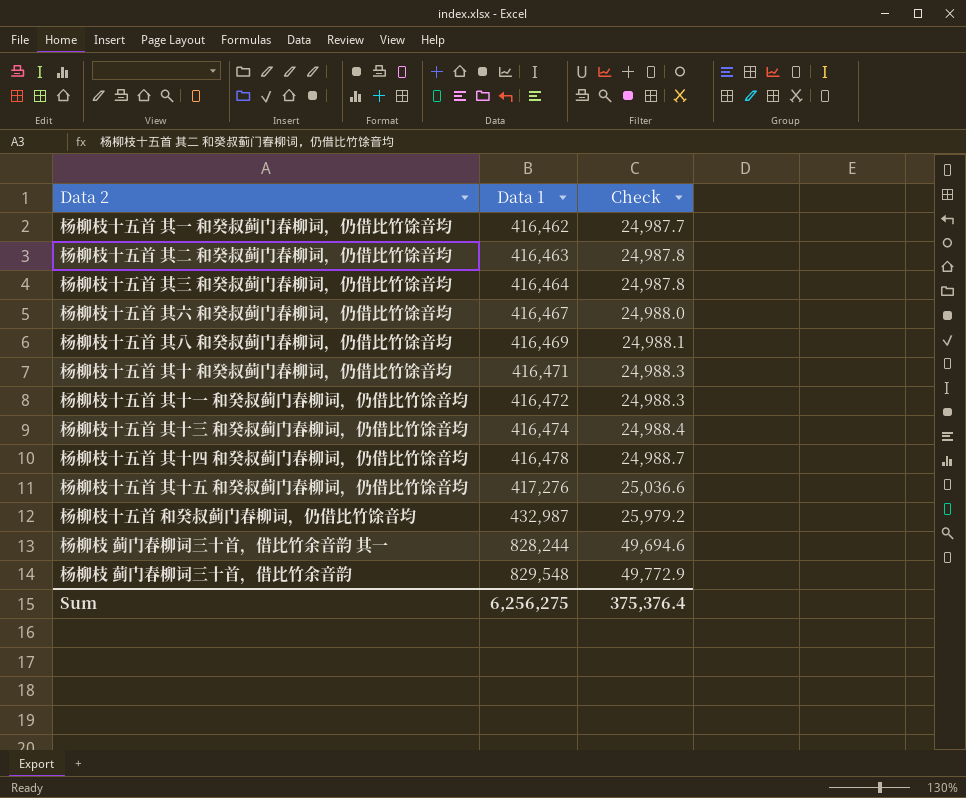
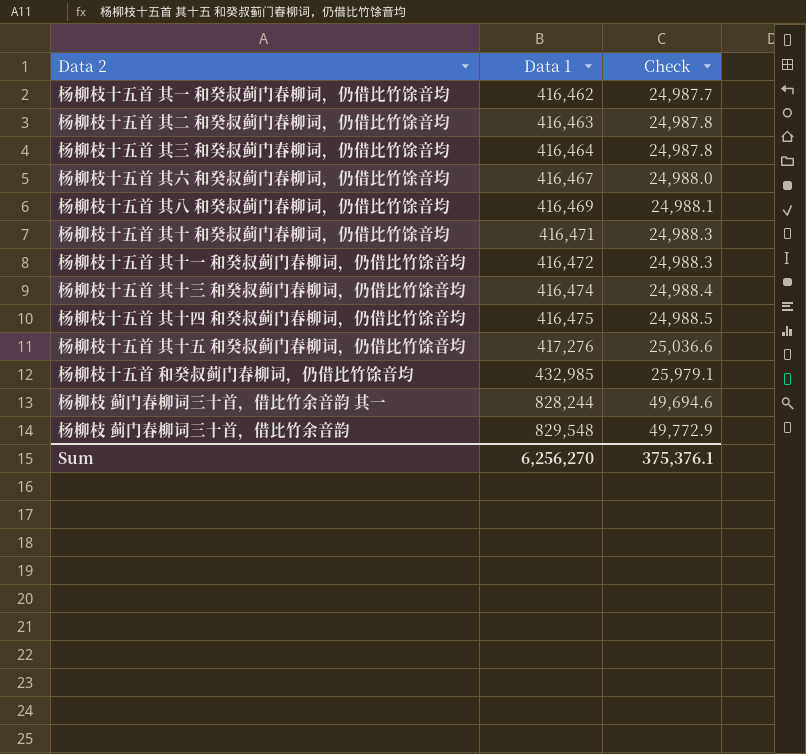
杨柳枝十五首 其十四 和癸叔蓟门春柳词，仍借比竹馀音均 | Data 1: 416,478 -> 416,475
杨柳枝十五首 其十四 和癸叔蓟门春柳词，仍借比竹馀音均 | Check: 24,988.7 -> 24,988.5
杨柳枝十五首 和癸叔蓟门春柳词，仍借比竹馀音均 | Data 1: 432,987 -> 432,985
杨柳枝十五首 和癸叔蓟门春柳词，仍借比竹馀音均 | Check: 25,979.2 -> 25,979.1
Sum | Data 1: 6,256,275 -> 6,256,270
Sum | Check: 375,376.4 -> 375,376.1

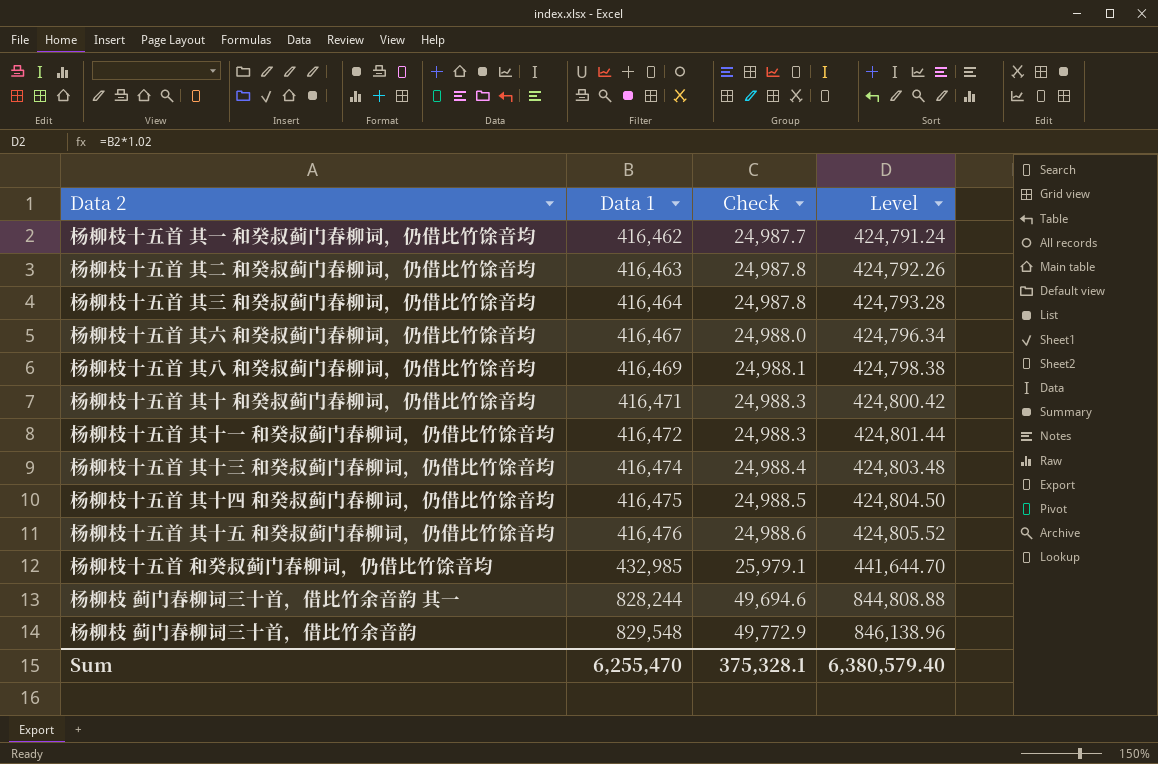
column Level | formula: none -> [Data 1] * 1.02
杨柳枝十五首 其十五 和癸叔蓟门春柳词，仍借比竹馀音均 | Data 1: 417,276 -> 416,476
杨柳枝十五首 其十五 和癸叔蓟门春柳词，仍借比竹馀音均 | Check: 25,036.6 -> 24,988.6
Sum | Data 1: 6,256,270 -> 6,255,470
Sum | Check: 375,376.1 -> 375,328.1

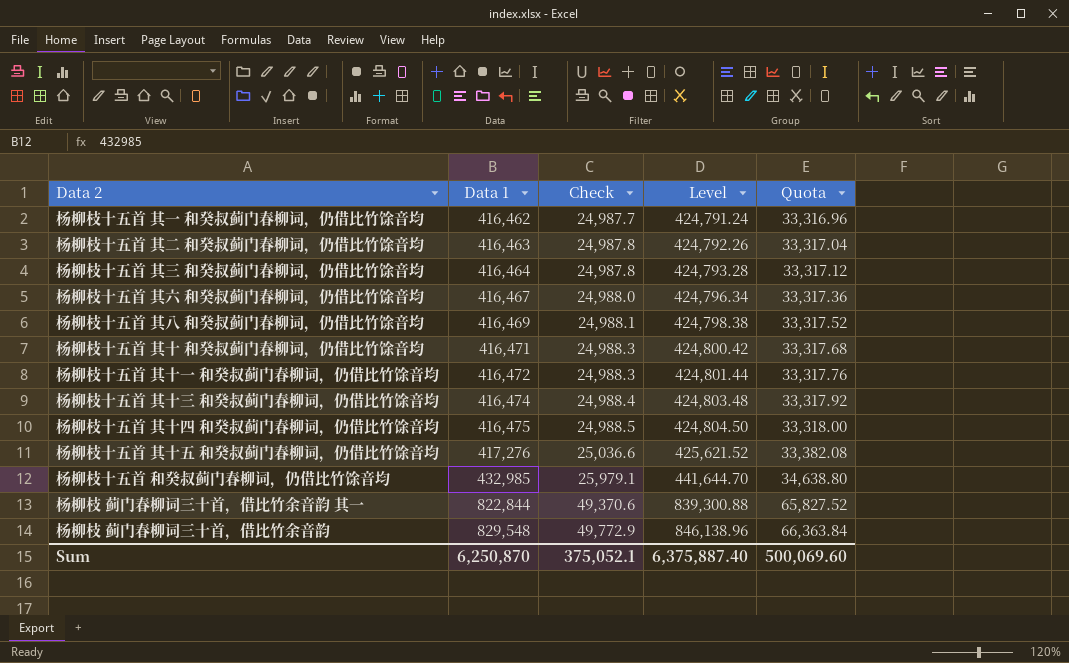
column Quota | formula: none -> [Data 1] * 0.08
杨柳枝十五首 其十五 和癸叔蓟门春柳词，仍借比竹馀音均 | Data 1: 416,476 -> 417,276
杨柳枝十五首 其十五 和癸叔蓟门春柳词，仍借比竹馀音均 | Check: 24,988.6 -> 25,036.6
杨柳枝十五首 其十五 和癸叔蓟门春柳词，仍借比竹馀音均 | Level: 424,805.52 -> 425,621.52
杨柳枝 蓟门春柳词三十首，借比竹余音韵 其一 | Data 1: 828,244 -> 822,844
杨柳枝 蓟门春柳词三十首，借比竹余音韵 其一 | Check: 49,694.6 -> 49,370.6
杨柳枝 蓟门春柳词三十首，借比竹余音韵 其一 | Level: 844,808.88 -> 839,300.88
Sum | Data 1: 6,255,470 -> 6,250,870
Sum | Check: 375,328.1 -> 375,052.1
Sum | Level: 6,380,579.40 -> 6,375,887.40

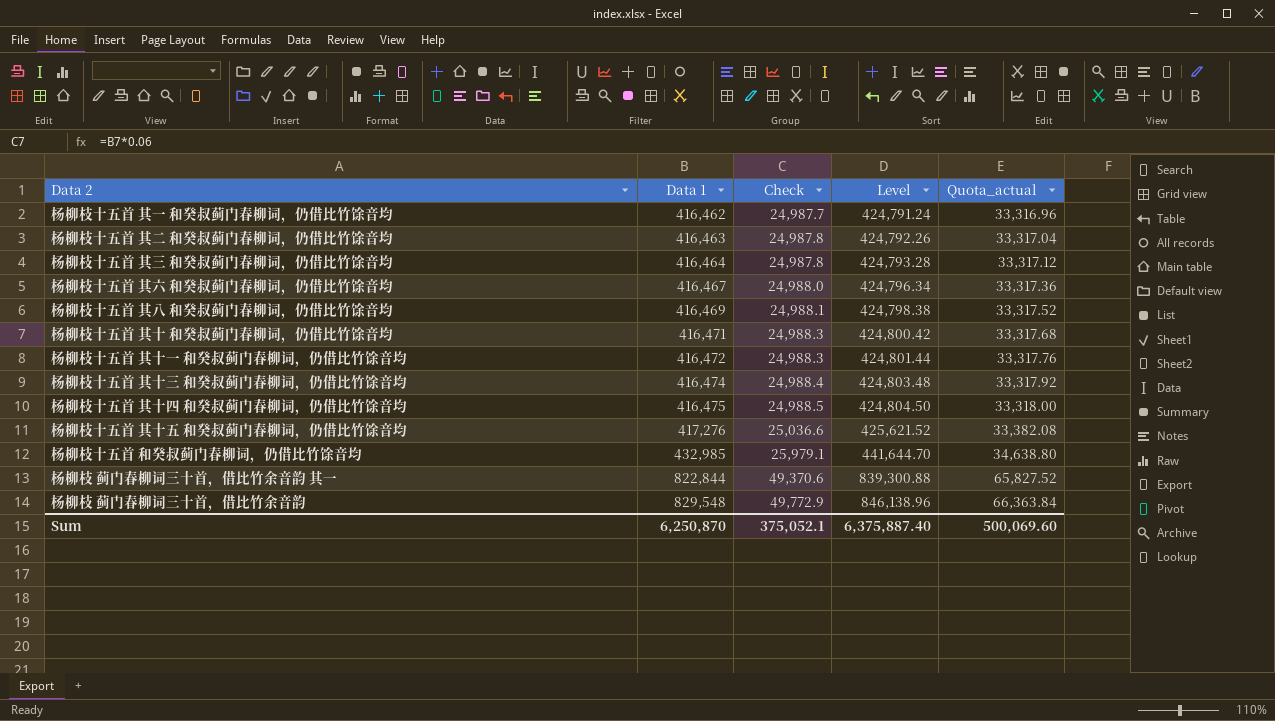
column name: Quota -> Quota_actual

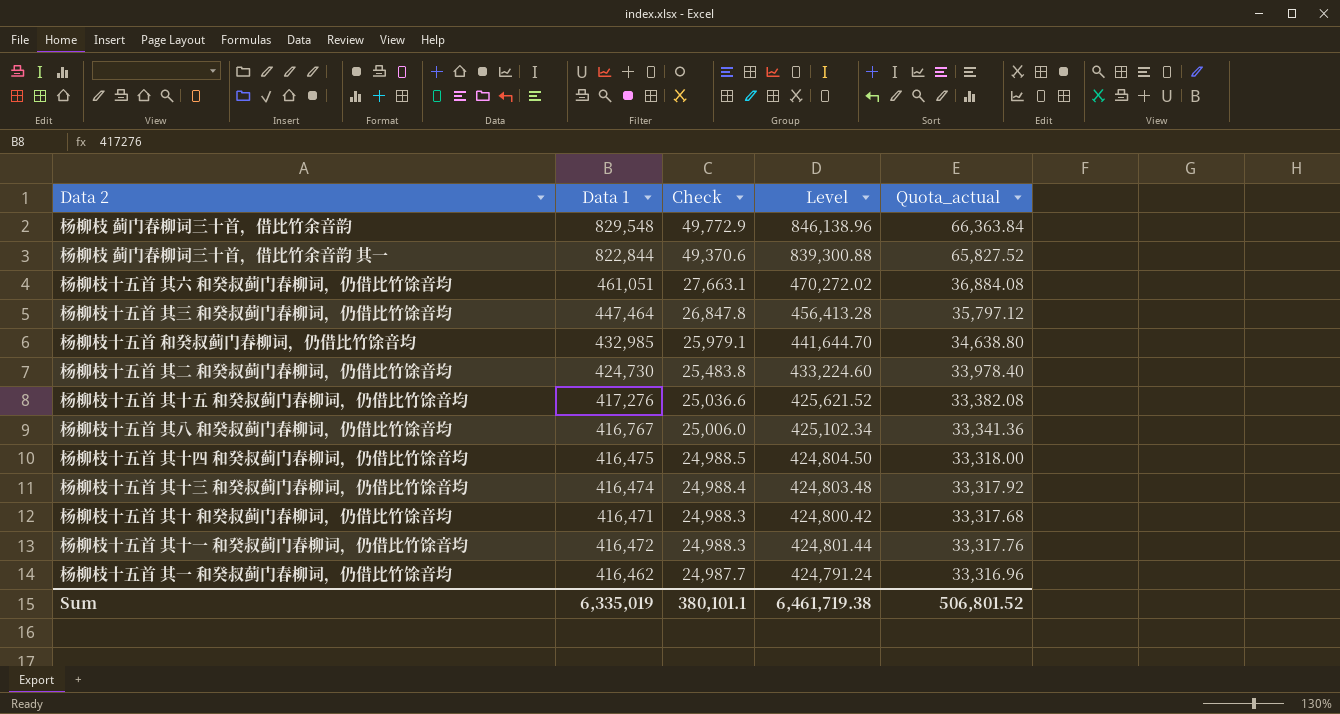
row order: Data 1 ascending -> Check descending
杨柳枝十五首 其六 和癸叔蓟门春柳词，仍借比竹馀音均 | Data 1: 416,467 -> 461,051
杨柳枝十五首 其六 和癸叔蓟门春柳词，仍借比竹馀音均 | Check: 24,988.0 -> 27,663.1
杨柳枝十五首 其六 和癸叔蓟门春柳词，仍借比竹馀音均 | Level: 424,796.34 -> 470,272.02
杨柳枝十五首 其六 和癸叔蓟门春柳词，仍借比竹馀音均 | Quota_actual: 33,317.36 -> 36,884.08
杨柳枝十五首 其三 和癸叔蓟门春柳词，仍借比竹馀音均 | Data 1: 416,464 -> 447,464
杨柳枝十五首 其三 和癸叔蓟门春柳词，仍借比竹馀音均 | Check: 24,987.8 -> 26,847.8
杨柳枝十五首 其三 和癸叔蓟门春柳词，仍借比竹馀音均 | Level: 424,793.28 -> 456,413.28
杨柳枝十五首 其三 和癸叔蓟门春柳词，仍借比竹馀音均 | Quota_actual: 33,317.12 -> 35,797.12
杨柳枝十五首 其二 和癸叔蓟门春柳词，仍借比竹馀音均 | Data 1: 416,463 -> 424,730
杨柳枝十五首 其二 和癸叔蓟门春柳词，仍借比竹馀音均 | Check: 24,987.8 -> 25,483.8
杨柳枝十五首 其二 和癸叔蓟门春柳词，仍借比竹馀音均 | Level: 424,792.26 -> 433,224.60
杨柳枝十五首 其二 和癸叔蓟门春柳词，仍借比竹馀音均 | Quota_actual: 33,317.04 -> 33,978.40
杨柳枝十五首 其八 和癸叔蓟门春柳词，仍借比竹馀音均 | Data 1: 416,469 -> 416,767
杨柳枝十五首 其八 和癸叔蓟门春柳词，仍借比竹馀音均 | Check: 24,988.1 -> 25,006.0
杨柳枝十五首 其八 和癸叔蓟门春柳词，仍借比竹馀音均 | Level: 424,798.38 -> 425,102.34
杨柳枝十五首 其八 和癸叔蓟门春柳词，仍借比竹馀音均 | Quota_actual: 33,317.52 -> 33,341.36
Sum | Data 1: 6,250,870 -> 6,335,019
Sum | Check: 375,052.1 -> 380,101.1
Sum | Level: 6,375,887.40 -> 6,461,719.38
Sum | Quota_actual: 500,069.60 -> 506,801.52

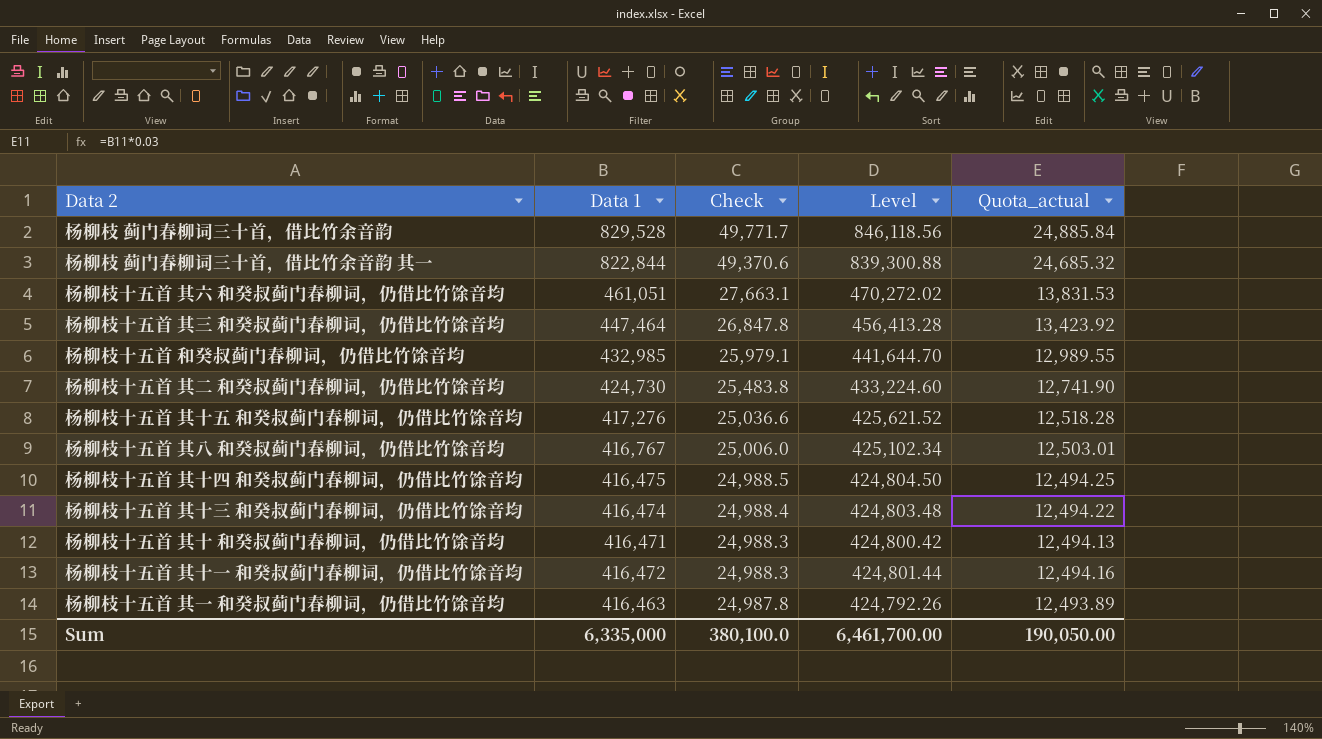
column Quota_actual | formula: [Data 1] * 0.08 -> [Data 1] * 0.03
杨柳枝 蓟门春柳词三十首，借比竹余音韵 | Data 1: 829,548 -> 829,528
杨柳枝 蓟门春柳词三十首，借比竹余音韵 | Check: 49,772.9 -> 49,771.7
杨柳枝 蓟门春柳词三十首，借比竹余音韵 | Level: 846,138.96 -> 846,118.56
杨柳枝十五首 其一 和癸叔蓟门春柳词，仍借比竹馀音均 | Data 1: 416,462 -> 416,463
杨柳枝十五首 其一 和癸叔蓟门春柳词，仍借比竹馀音均 | Check: 24,987.7 -> 24,987.8
杨柳枝十五首 其一 和癸叔蓟门春柳词，仍借比竹馀音均 | Level: 424,791.24 -> 424,792.26
Sum | Data 1: 6,335,019 -> 6,335,000
Sum | Check: 380,101.1 -> 380,100.0
Sum | Level: 6,461,719.38 -> 6,461,700.00
Sum | Quota_actual: 506,801.52 -> 190,050.00

